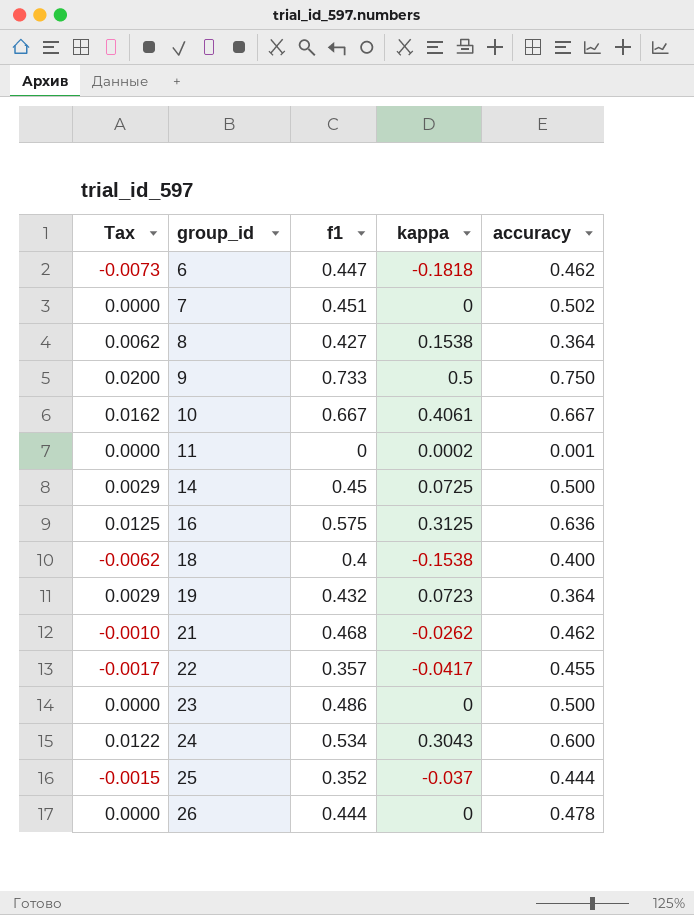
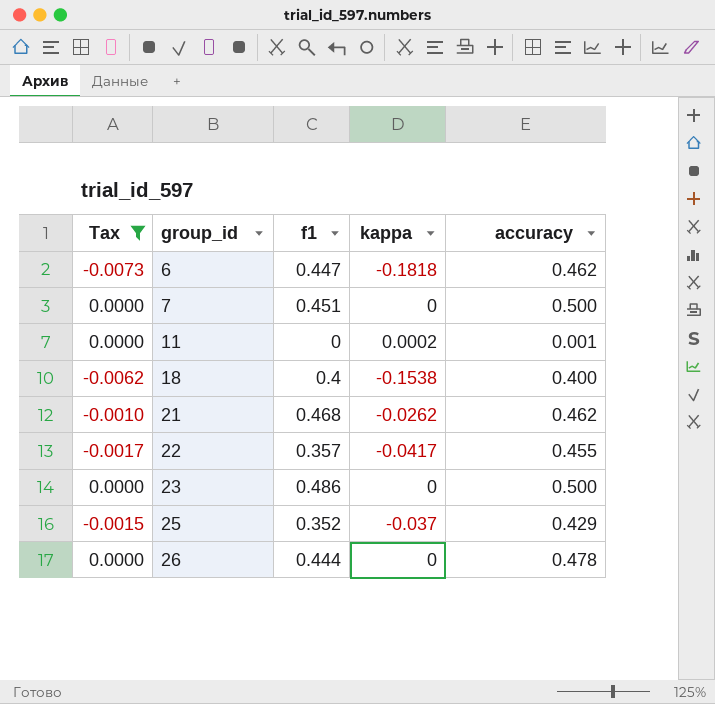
filter: none -> Tax <= 0.0000
7 | accuracy: 0.502 -> 0.500
25 | accuracy: 0.444 -> 0.429

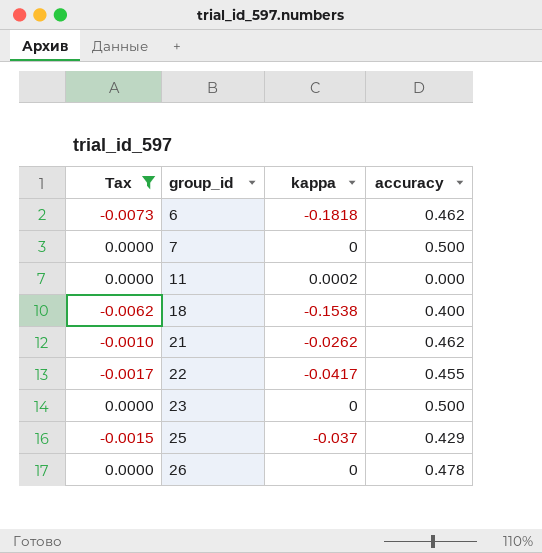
column f1 | position: 3 -> none
11 | accuracy: 0.001 -> 0.000

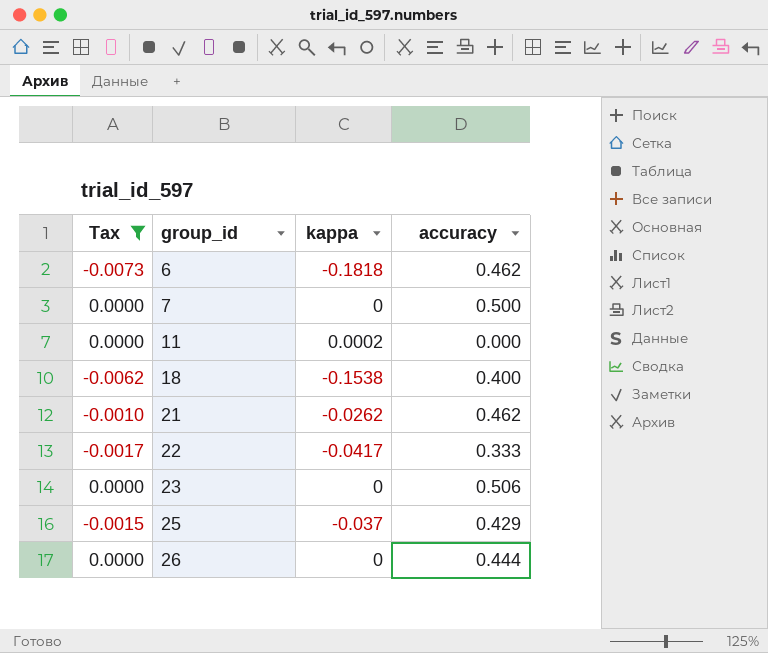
22 | accuracy: 0.455 -> 0.333
23 | accuracy: 0.500 -> 0.506
26 | accuracy: 0.478 -> 0.444

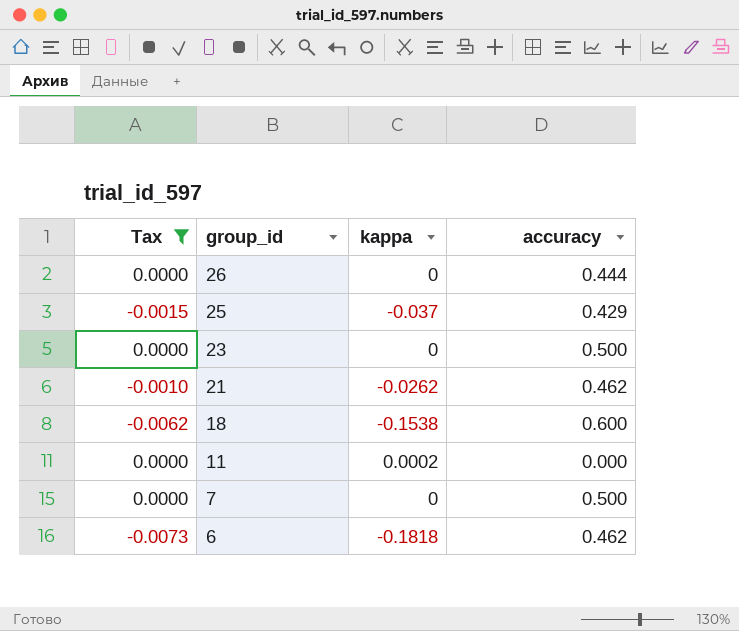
row order: group_id ascending -> group_id descending
row 22: -0.0017 | -0.0417 | 0.333 -> none
23 | accuracy: 0.506 -> 0.500
18 | accuracy: 0.400 -> 0.600

